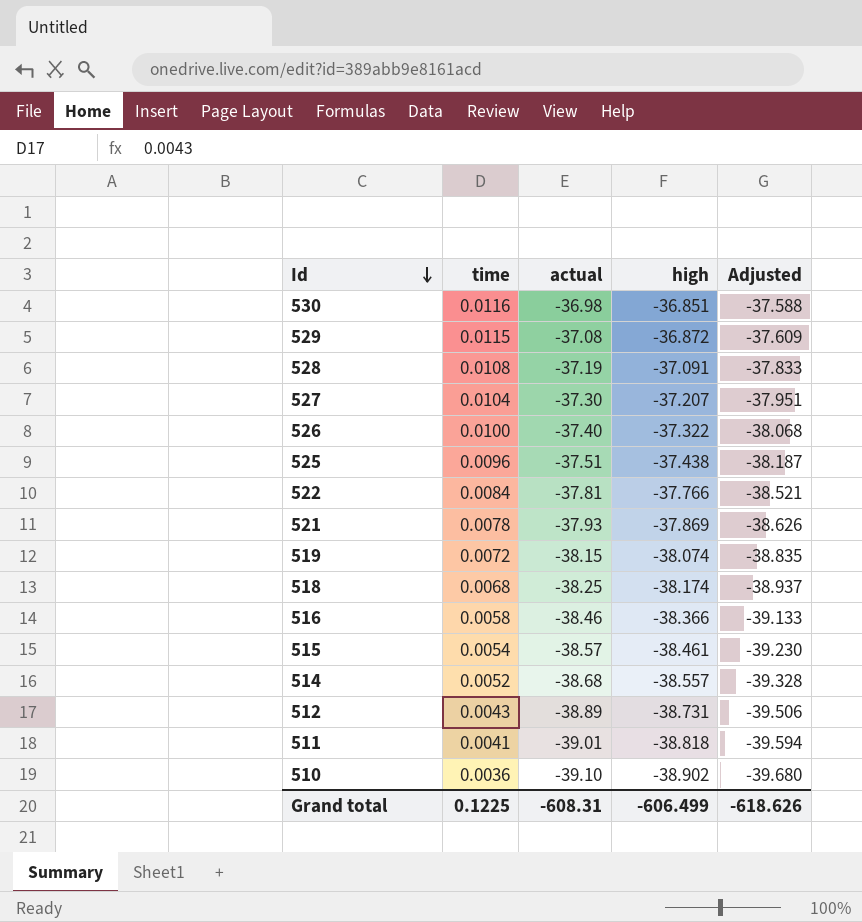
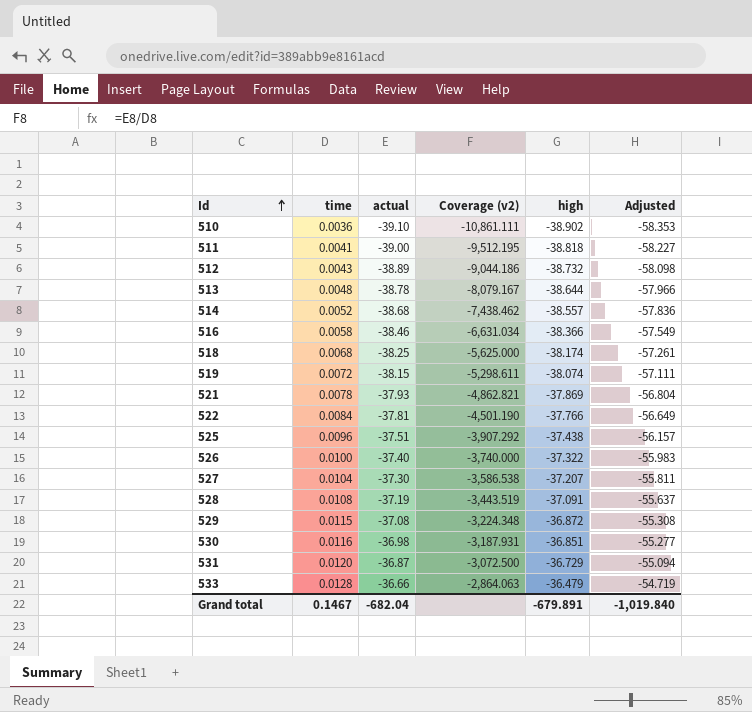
row order: Id descending -> Id ascending
column Coverage (v2) | formula: none -> [actual] / [time]
column Adjusted | formula: [high] * 1.02 -> [high] * 1.5
row 515: 0.0054 | -38.57 | -38.461 | -39.230 -> none
511 | actual: -39.01 -> -39.00
512 | high: -38.731 -> -38.732
row 513: none -> 0.0048 | -38.78 | -8,079.167 | -38.644 | -57.966
row 531: none -> 0.0120 | -36.87 | -3,072.500 | -36.729 | -55.094
row 533: none -> 0.0128 | -36.66 | -2,864.063 | -36.479 | -54.719
Grand total | time: 0.1225 -> 0.1467
Grand total | actual: -608.31 -> -682.04
Grand total | high: -606.499 -> -679.891
Grand total | Adjusted: -618.626 -> -1,019.840

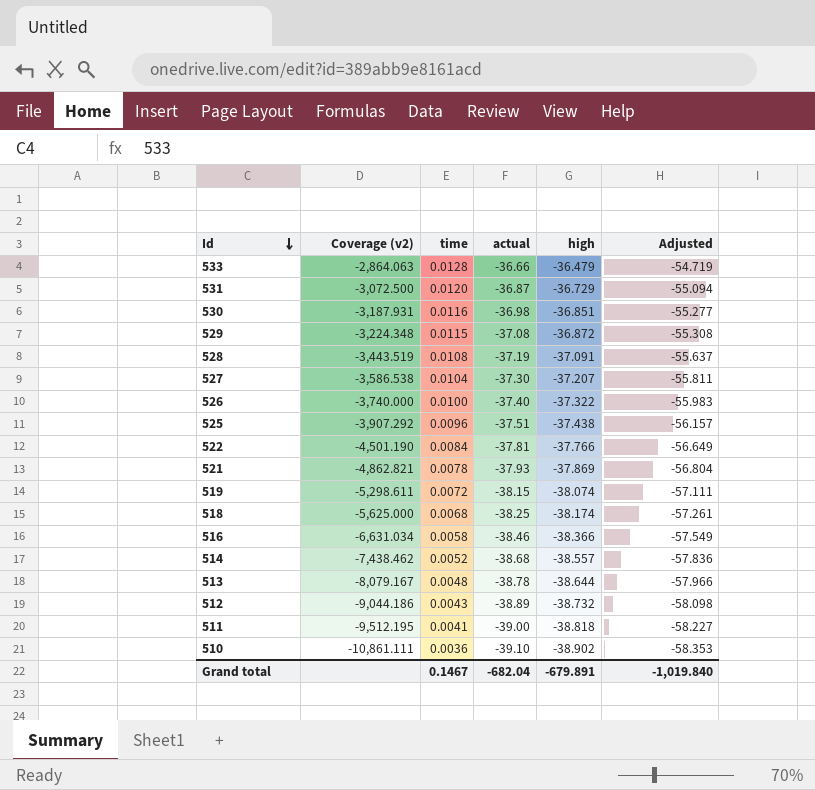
row order: Id ascending -> Id descending
column Coverage (v2) | position: 4 -> 2

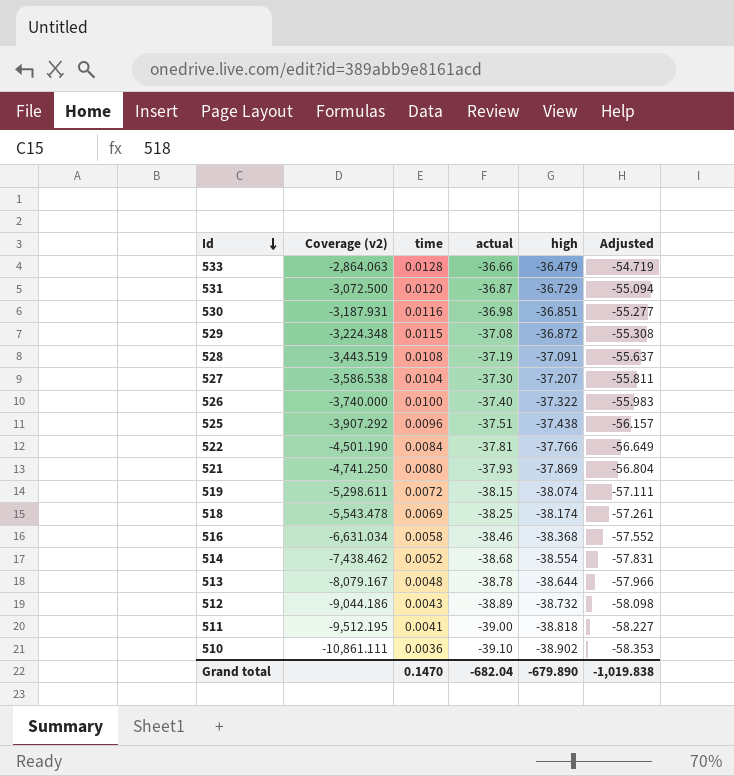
521 | Coverage (v2): -4,862.821 -> -4,741.250
521 | time: 0.0078 -> 0.0080
518 | Coverage (v2): -5,625.000 -> -5,543.478
518 | time: 0.0068 -> 0.0069
516 | high: -38.366 -> -38.368
516 | Adjusted: -57.549 -> -57.552
514 | high: -38.557 -> -38.554
514 | Adjusted: -57.836 -> -57.831
Grand total | time: 0.1467 -> 0.1470
Grand total | high: -679.891 -> -679.890
Grand total | Adjusted: -1,019.840 -> -1,019.838

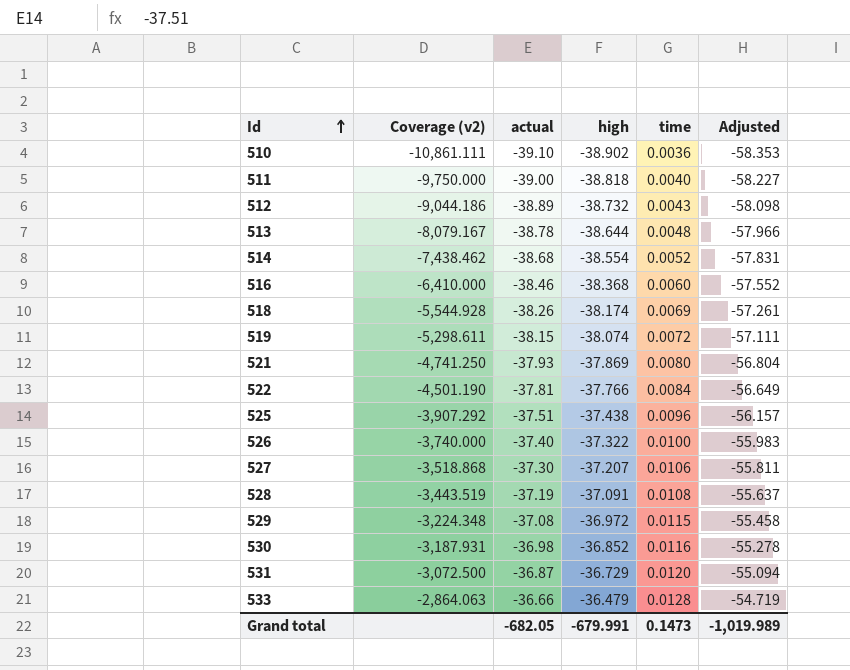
row order: Id descending -> Id ascending
column time | position: 3 -> 5
511 | Coverage (v2): -9,512.195 -> -9,750.000
511 | time: 0.0041 -> 0.0040
516 | Coverage (v2): -6,631.034 -> -6,410.000
516 | time: 0.0058 -> 0.0060
518 | Coverage (v2): -5,543.478 -> -5,544.928
518 | actual: -38.25 -> -38.26
527 | Coverage (v2): -3,586.538 -> -3,518.868
527 | time: 0.0104 -> 0.0106
529 | high: -36.872 -> -36.972
529 | Adjusted: -55.308 -> -55.458
530 | high: -36.851 -> -36.852
530 | Adjusted: -55.277 -> -55.278
Grand total | actual: -682.04 -> -682.05
Grand total | high: -679.890 -> -679.991
Grand total | time: 0.1470 -> 0.1473
Grand total | Adjusted: -1,019.838 -> -1,019.989

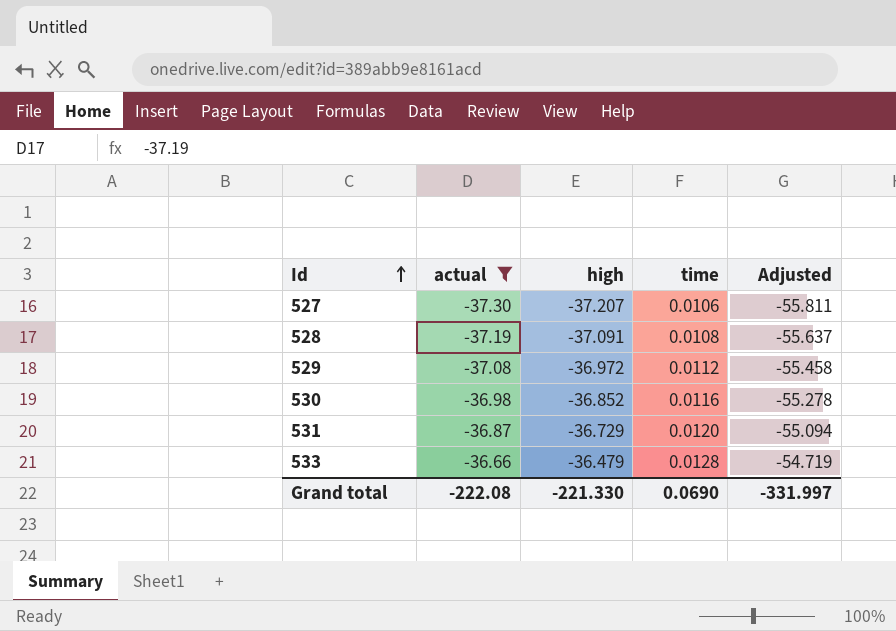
filter: none -> actual >= -37.30
column Coverage (v2) | formula: [actual] / [time] -> none
529 | time: 0.0115 -> 0.0112
Grand total | actual: -682.05 -> -222.08
Grand total | high: -679.991 -> -221.330
Grand total | time: 0.1473 -> 0.0690
Grand total | Adjusted: -1,019.989 -> -331.997

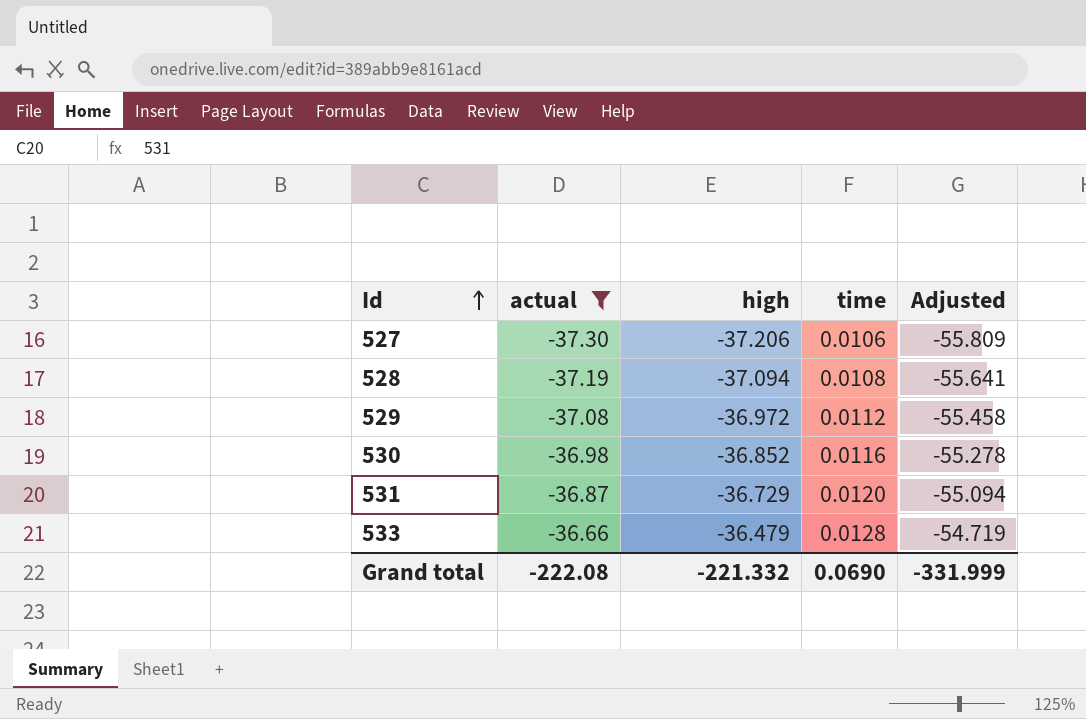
527 | high: -37.207 -> -37.206
527 | Adjusted: -55.811 -> -55.809
528 | high: -37.091 -> -37.094
528 | Adjusted: -55.637 -> -55.641
Grand total | high: -221.330 -> -221.332
Grand total | Adjusted: -331.997 -> -331.999

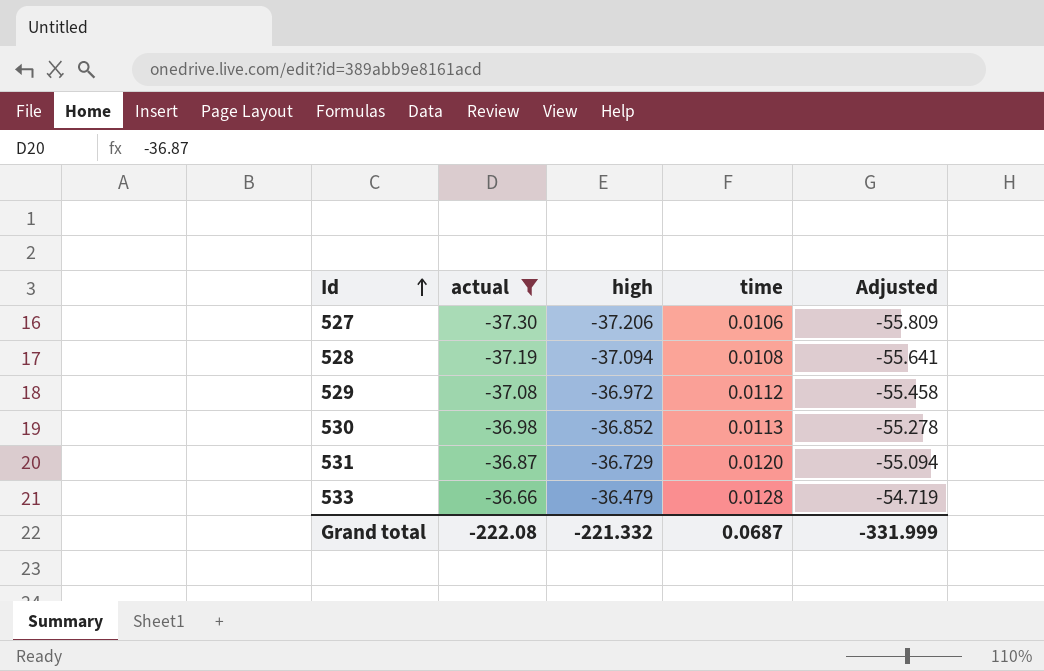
530 | time: 0.0116 -> 0.0113
Grand total | time: 0.0690 -> 0.0687

